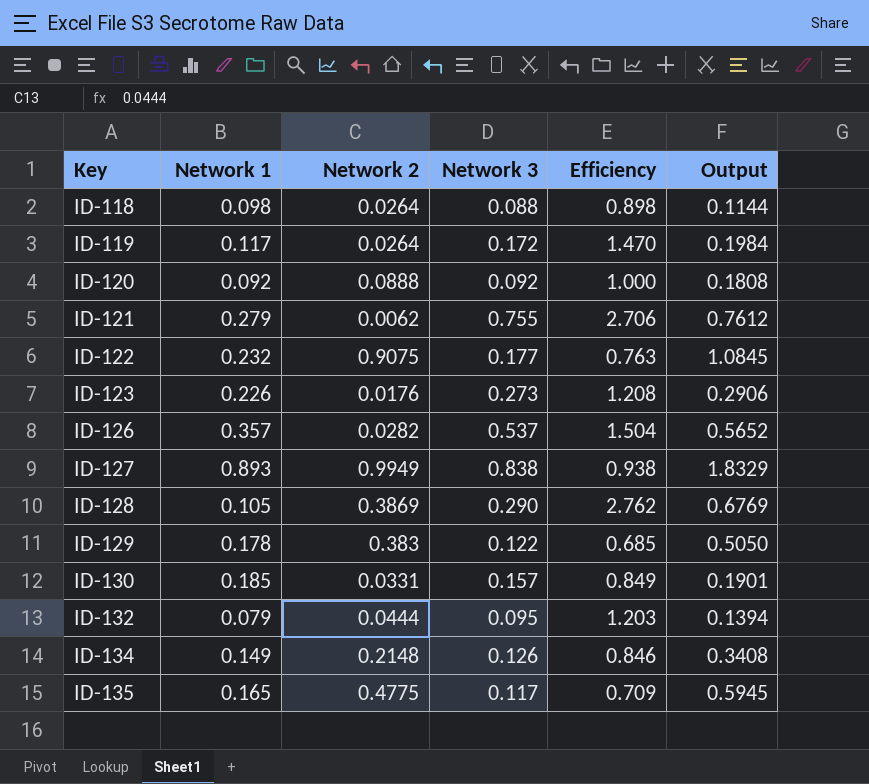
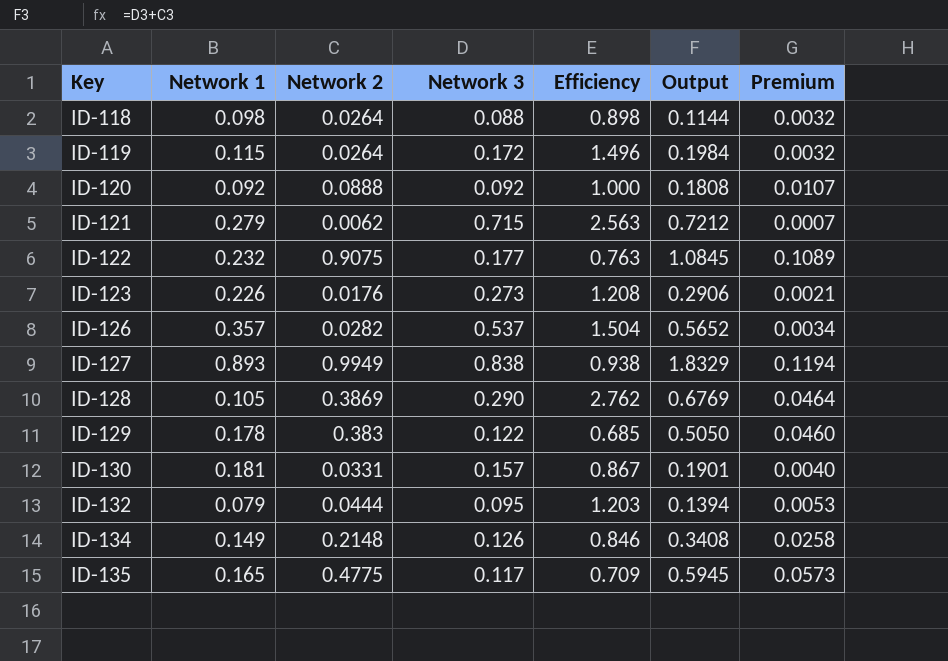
column Premium | formula: none -> [Network 2] * 0.12
ID-119 | Network 1: 0.117 -> 0.115
ID-119 | Efficiency: 1.470 -> 1.496
ID-121 | Network 3: 0.755 -> 0.715
ID-121 | Efficiency: 2.706 -> 2.563
ID-121 | Output: 0.7612 -> 0.7212
ID-130 | Network 1: 0.185 -> 0.181
ID-130 | Efficiency: 0.849 -> 0.867

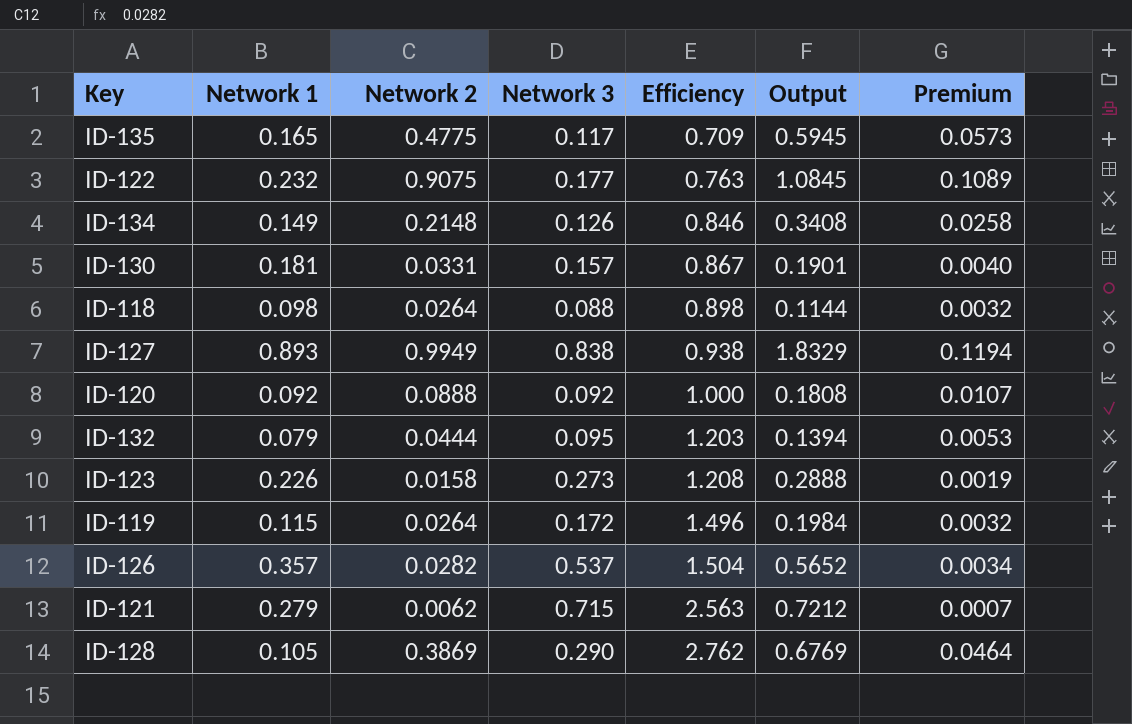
row order: Key ascending -> Efficiency ascending
row ID-129: 0.178 | 0.383 | 0.122 | 0.685 | 0.5050 | 0.0460 -> none
ID-123 | Network 2: 0.0176 -> 0.0158
ID-123 | Output: 0.2906 -> 0.2888
ID-123 | Premium: 0.0021 -> 0.0019

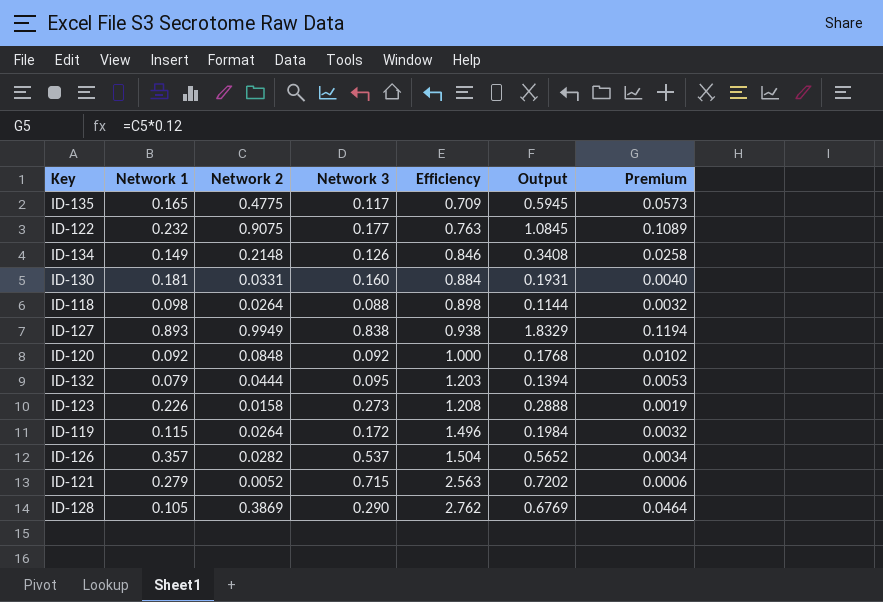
ID-130 | Network 3: 0.157 -> 0.160
ID-130 | Efficiency: 0.867 -> 0.884
ID-130 | Output: 0.1901 -> 0.1931
ID-120 | Network 2: 0.0888 -> 0.0848
ID-120 | Output: 0.1808 -> 0.1768
ID-120 | Premium: 0.0107 -> 0.0102
ID-121 | Network 2: 0.0062 -> 0.0052
ID-121 | Output: 0.7212 -> 0.7202
ID-121 | Premium: 0.0007 -> 0.0006

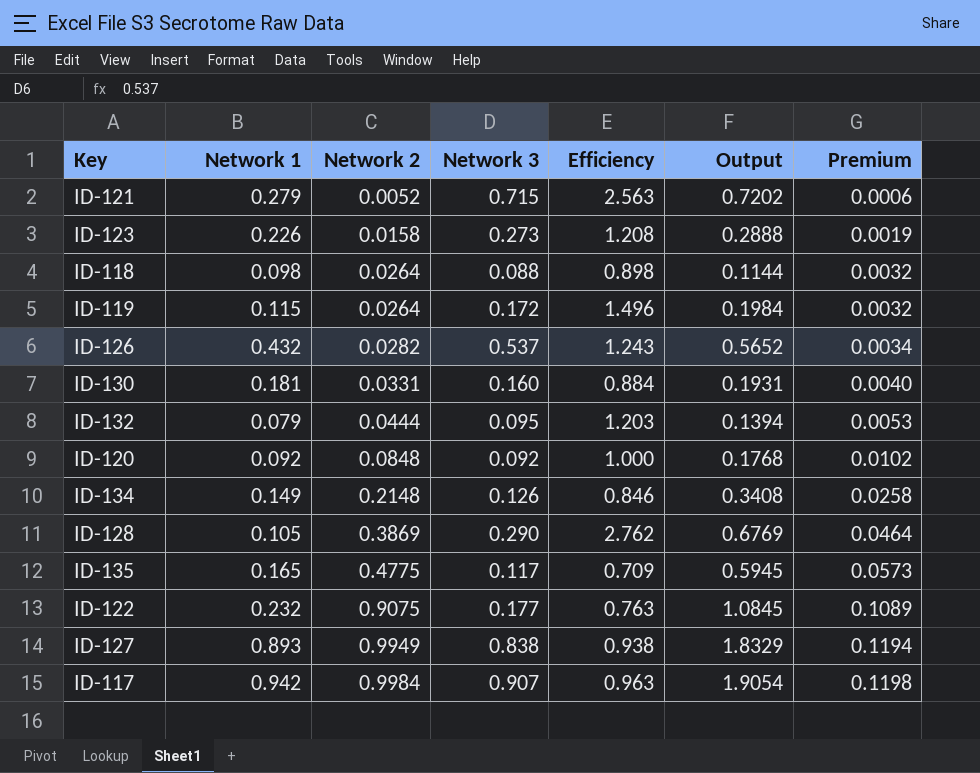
row order: Efficiency ascending -> Network 2 ascending
ID-126 | Network 1: 0.357 -> 0.432
ID-126 | Efficiency: 1.504 -> 1.243
row ID-117: none -> 0.942 | 0.9984 | 0.907 | 0.963 | 1.9054 | 0.1198

